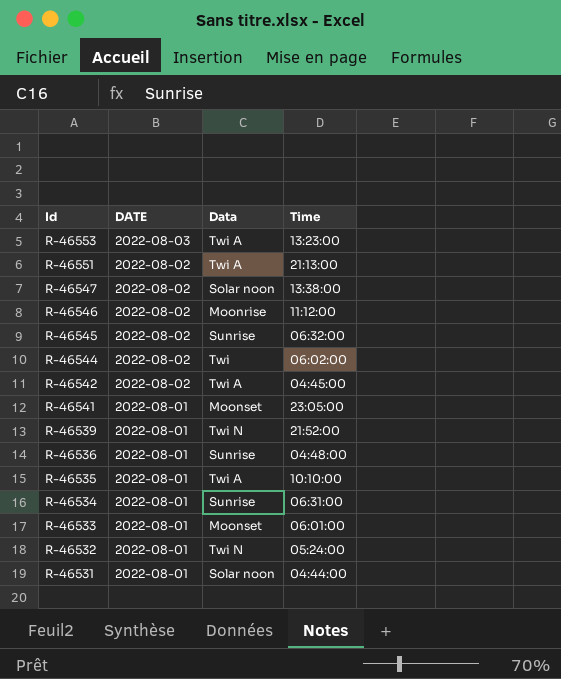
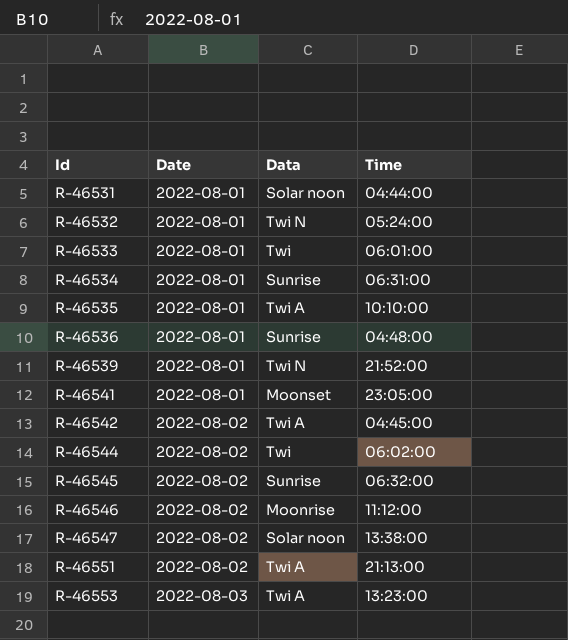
row order: Id descending -> Id ascending
column name: DATE -> Date
R-46533 | Data: Moonset -> Twi

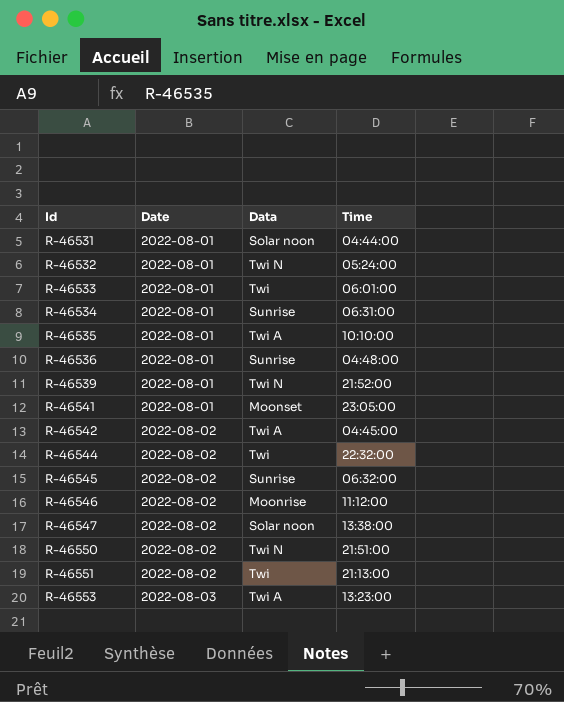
R-46544 | Time: 06:02:00 -> 22:32:00
row R-46550: none -> 2022-08-02 | Twi N | 21:51:00
R-46551 | Data: Twi A -> Twi

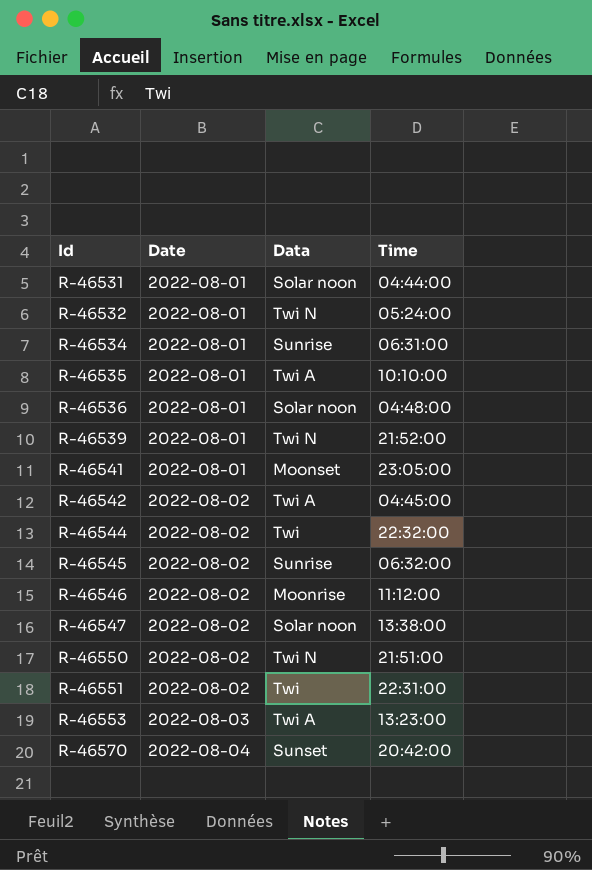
row R-46533: 2022-08-01 | Twi | 06:01:00 -> none
R-46536 | Data: Sunrise -> Solar noon
R-46551 | Time: 21:13:00 -> 22:31:00
row R-46570: none -> 2022-08-04 | Sunset | 20:42:00

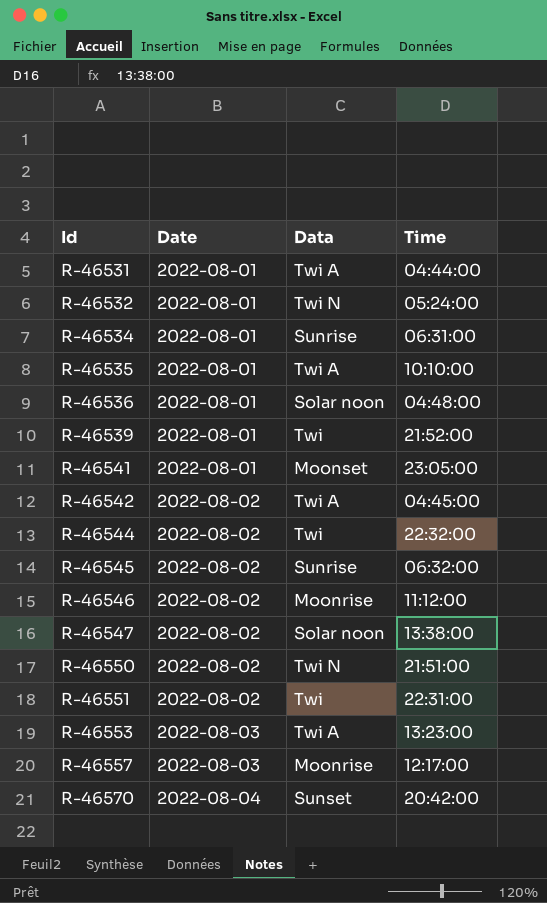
R-46531 | Data: Solar noon -> Twi A
R-46539 | Data: Twi N -> Twi
row R-46557: none -> 2022-08-03 | Moonrise | 12:17:00

